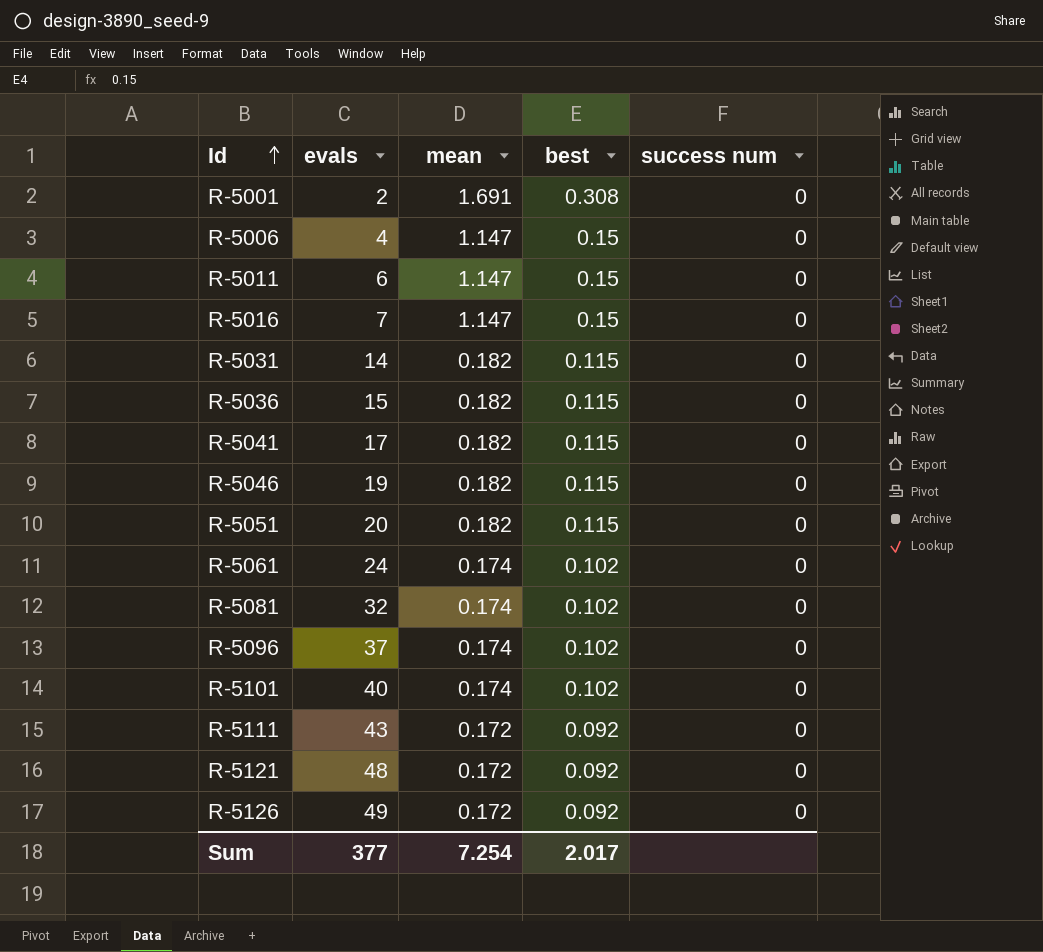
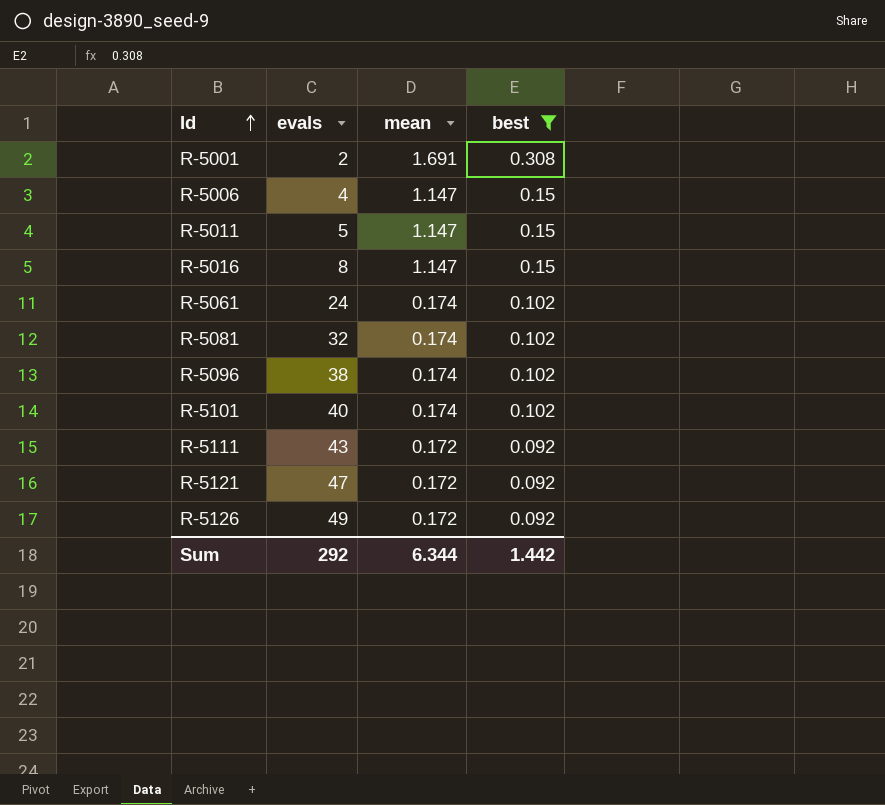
filter: none -> best != 0.115
column success num | position: 5 -> none
R-5011 | evals: 6 -> 5
R-5016 | evals: 7 -> 8
R-5096 | evals: 37 -> 38
R-5121 | evals: 48 -> 47
Sum | evals: 377 -> 292
Sum | mean: 7.254 -> 6.344
Sum | best: 2.017 -> 1.442

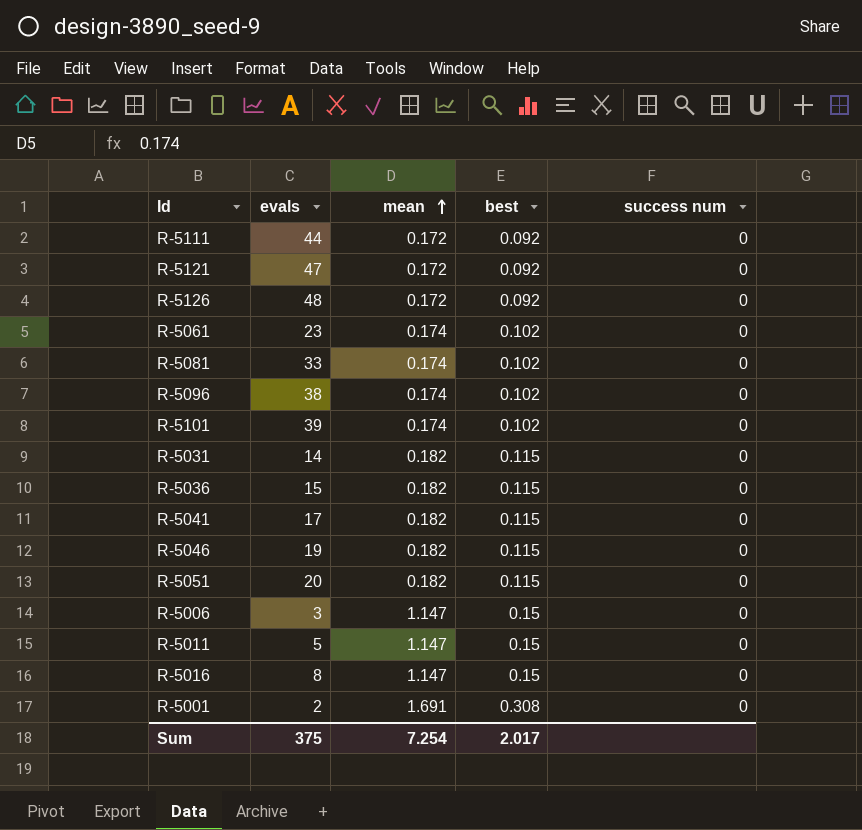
filter: best != 0.115 -> none
row order: Id ascending -> mean ascending
column success num | position: none -> 5
R-5111 | evals: 43 -> 44
R-5126 | evals: 49 -> 48
R-5061 | evals: 24 -> 23
R-5081 | evals: 32 -> 33
R-5101 | evals: 40 -> 39
R-5006 | evals: 4 -> 3
Sum | evals: 292 -> 375
Sum | mean: 6.344 -> 7.254
Sum | best: 1.442 -> 2.017

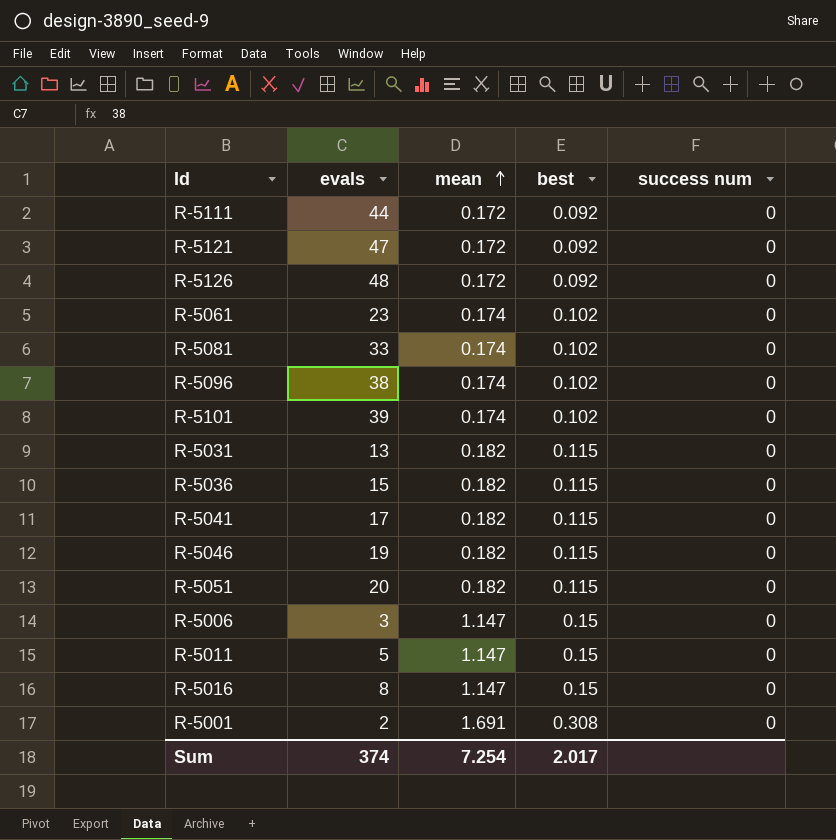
R-5031 | evals: 14 -> 13
Sum | evals: 375 -> 374

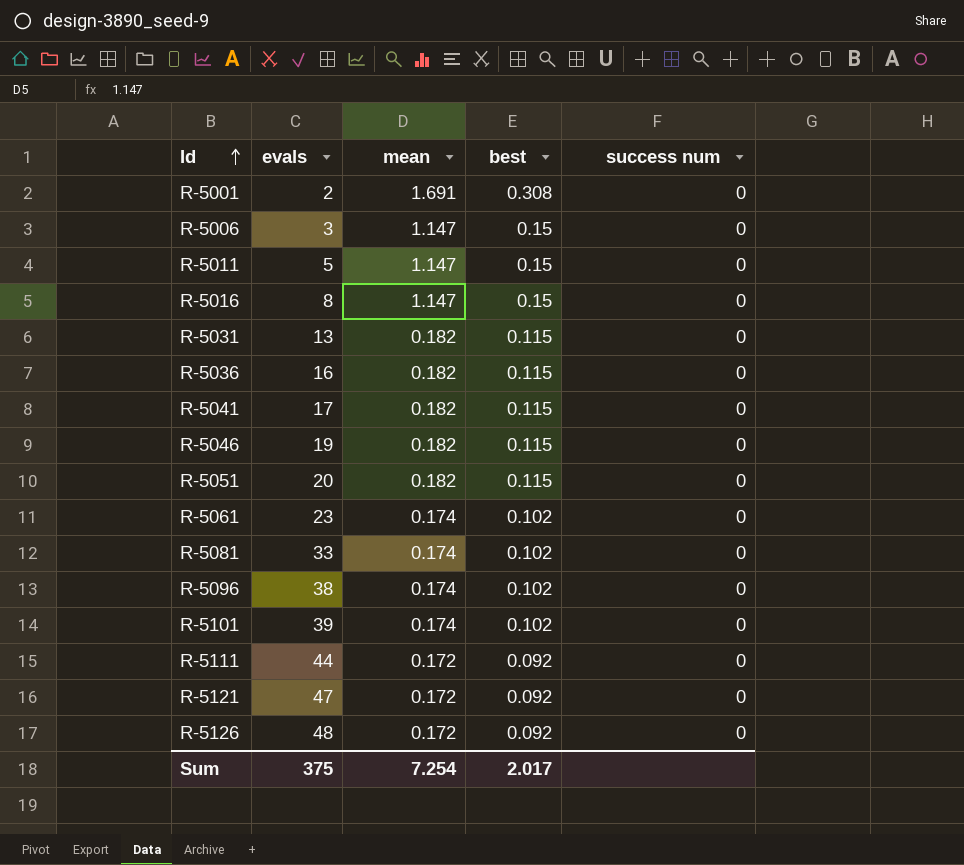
row order: mean ascending -> Id ascending
R-5036 | evals: 15 -> 16
Sum | evals: 374 -> 375

